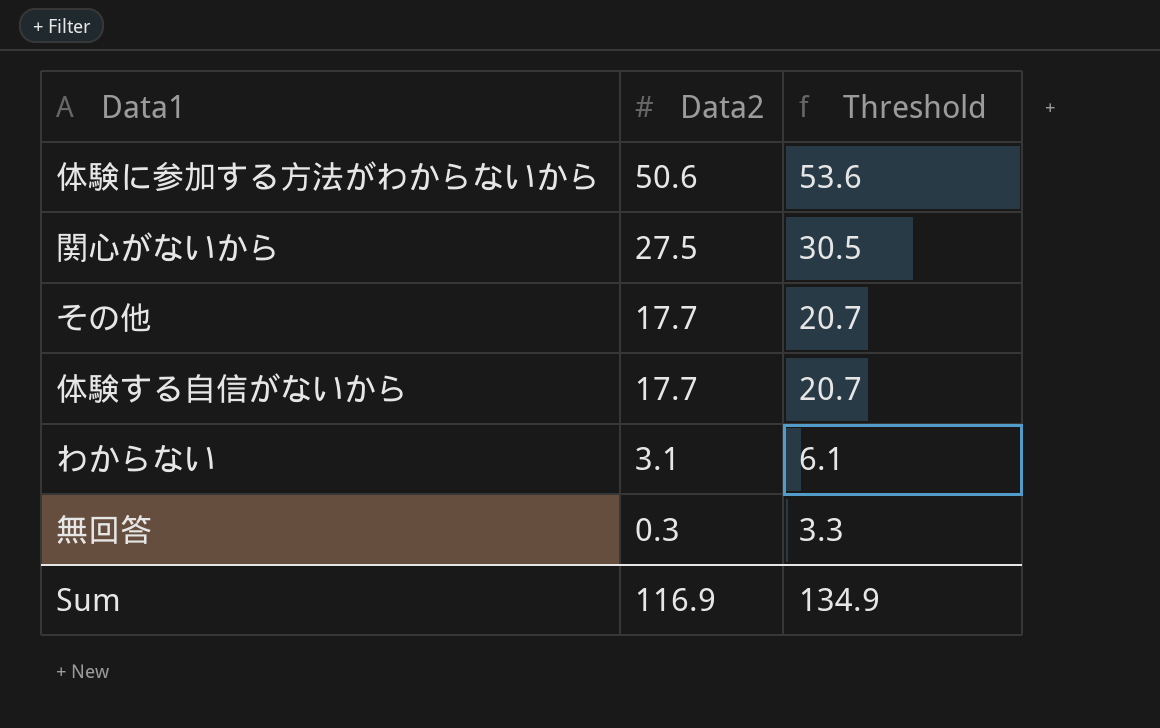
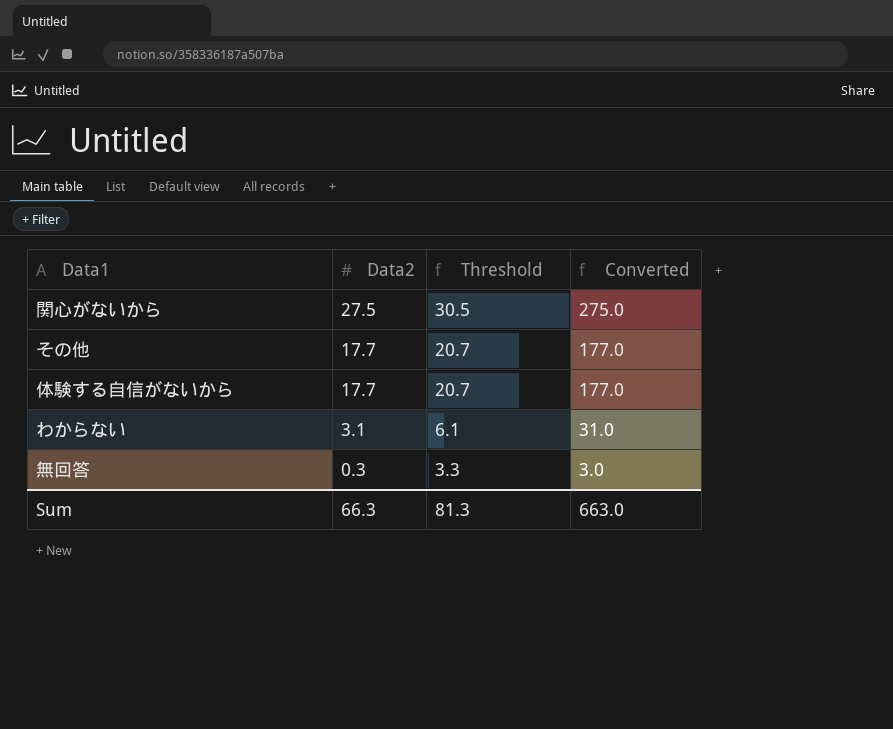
column Converted | formula: none -> [Data2] * 10
row 体験に参加する方法がわからないから: 50.6 | 53.6 -> none
Sum | Data2: 116.9 -> 66.3
Sum | Threshold: 134.9 -> 81.3

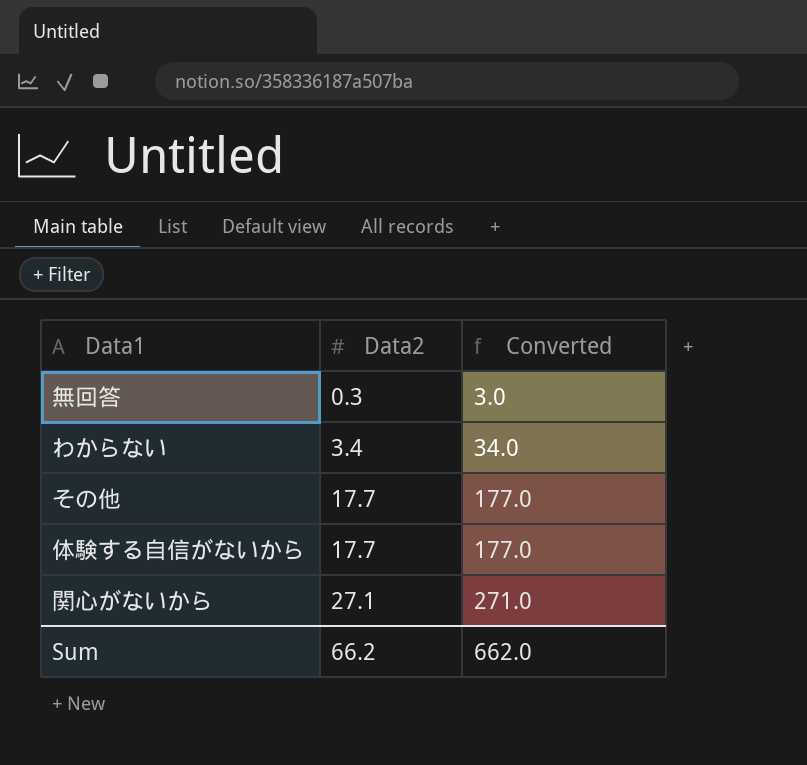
row order: Data2 descending -> Data2 ascending
column Threshold | formula: [Data2] + 3 -> none
わからない | Data2: 3.1 -> 3.4
わからない | Converted: 31.0 -> 34.0
関心がないから | Data2: 27.5 -> 27.1
関心がないから | Converted: 275.0 -> 271.0
Sum | Data2: 66.3 -> 66.2
Sum | Converted: 663.0 -> 662.0

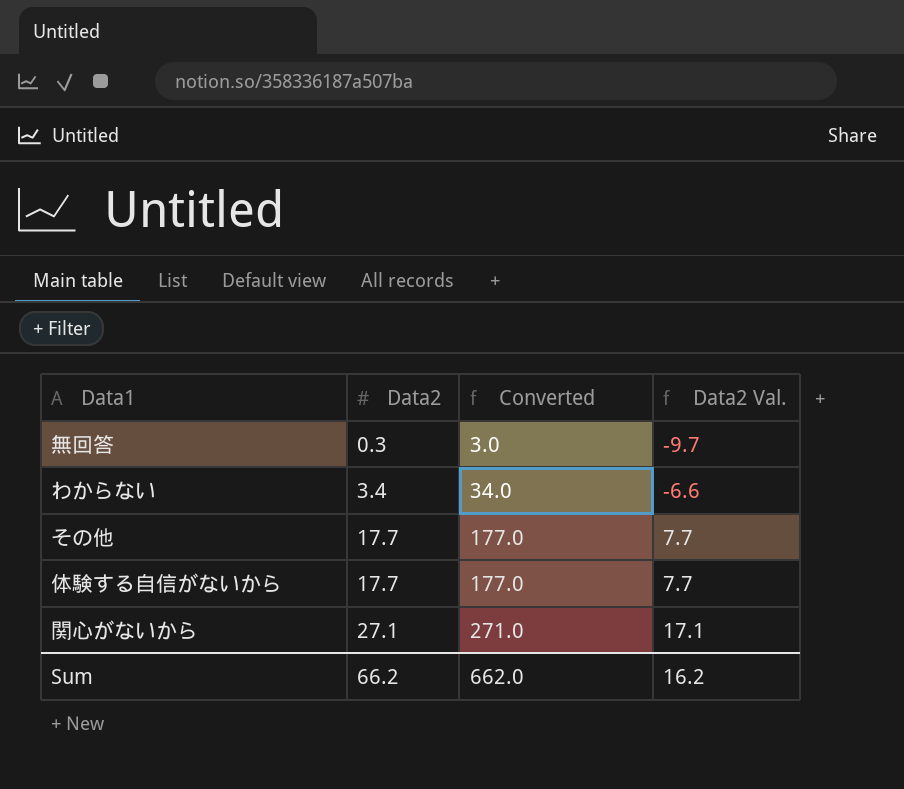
column Data2 Val. | formula: none -> [Data2] - 10

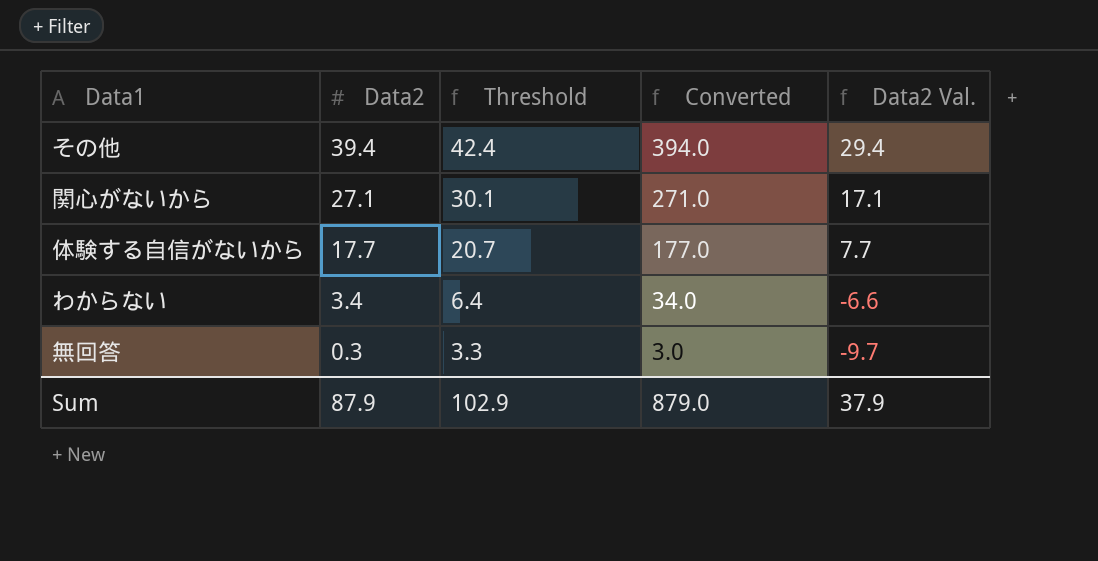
row order: Data2 ascending -> Data2 descending
column Threshold | formula: none -> [Data2] + 3
その他 | Data2: 17.7 -> 39.4
その他 | Converted: 177.0 -> 394.0
その他 | Data2 Val.: 7.7 -> 29.4
Sum | Data2: 66.2 -> 87.9
Sum | Converted: 662.0 -> 879.0
Sum | Data2 Val.: 16.2 -> 37.9

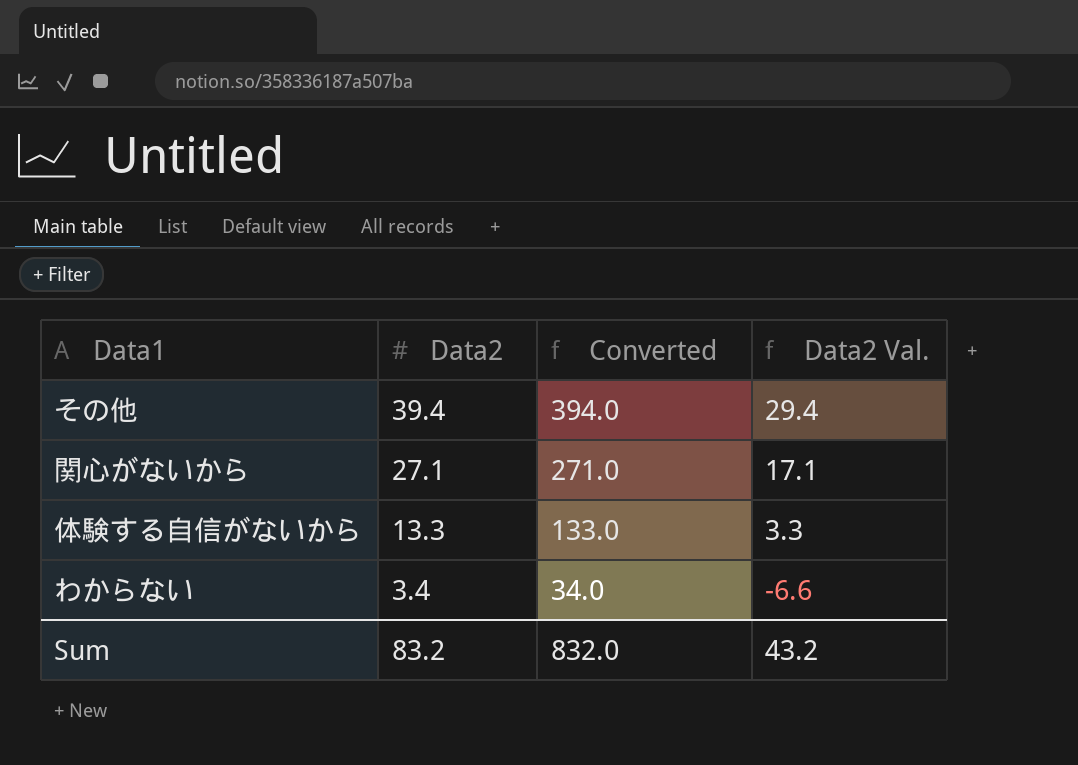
column Threshold | formula: [Data2] + 3 -> none
row 無回答: 0.3 | 3.3 | 3.0 | -9.7 -> none
体験する自信がないから | Data2: 17.7 -> 13.3
体験する自信がないから | Converted: 177.0 -> 133.0
体験する自信がないから | Data2 Val.: 7.7 -> 3.3
Sum | Data2: 87.9 -> 83.2
Sum | Converted: 879.0 -> 832.0
Sum | Data2 Val.: 37.9 -> 43.2

